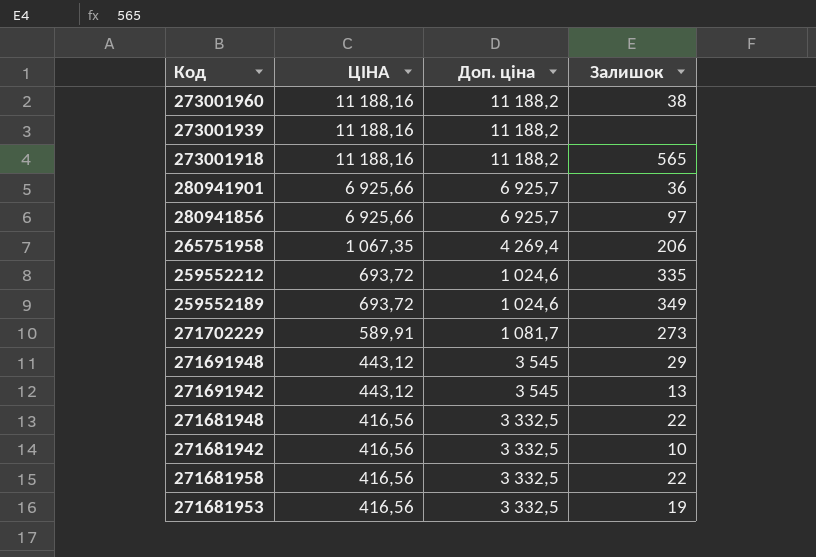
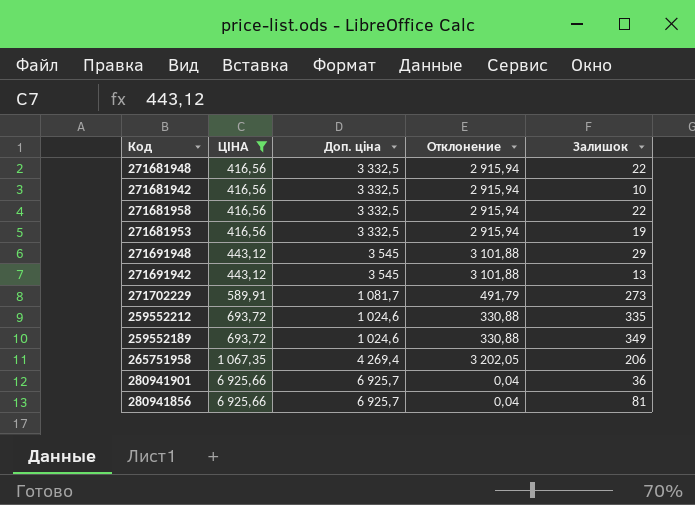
filter: none -> ЦІНА != 11 188,16
row order: ЦІНА descending -> ЦІНА ascending
column Отклонение | formula: none -> [Доп. ціна] - [ЦІНА]
280941856 | Залишок: 97 -> 81

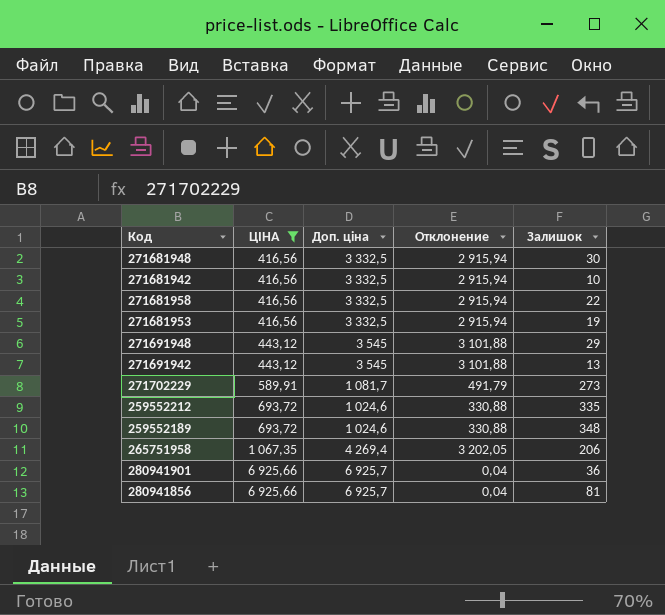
271681948 | Залишок: 22 -> 30
259552189 | Залишок: 349 -> 348

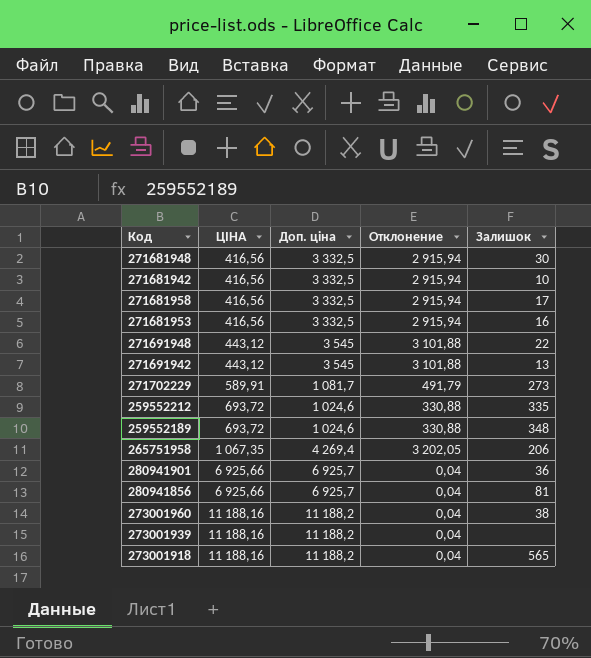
filter: ЦІНА != 11 188,16 -> none
271681958 | Залишок: 22 -> 17
271681953 | Залишок: 19 -> 16
271691948 | Залишок: 29 -> 22

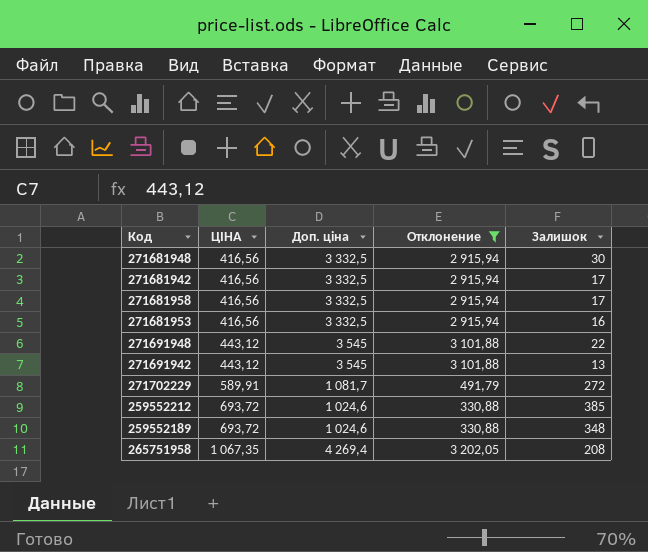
filter: none -> Отклонение != 0,04
271681942 | Залишок: 10 -> 17
271702229 | Залишок: 273 -> 272
259552212 | Залишок: 335 -> 385
265751958 | Залишок: 206 -> 208

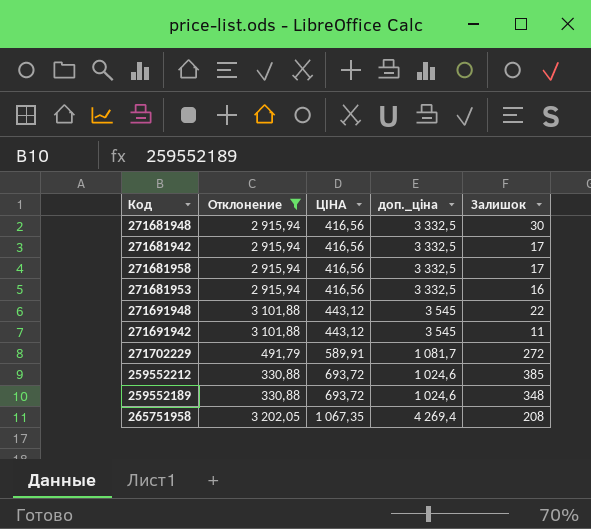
column Отклонение | position: 4 -> 2
column name: Доп. ціна -> доп._ціна
271691942 | Залишок: 13 -> 11

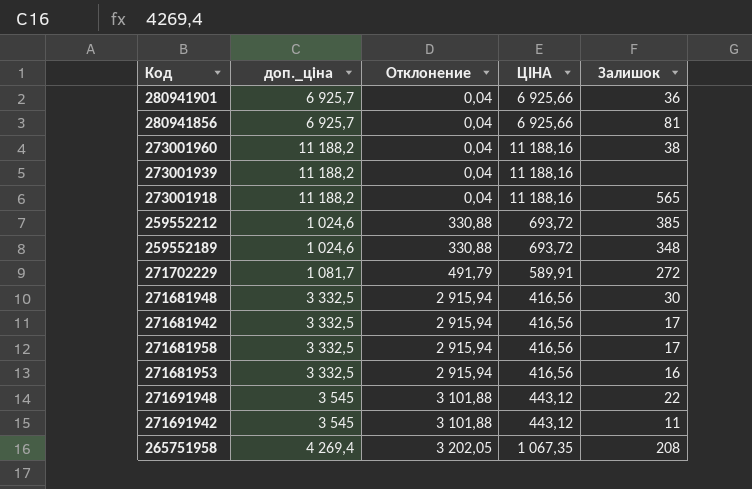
filter: Отклонение != 0,04 -> none
row order: ЦІНА ascending -> Отклонение ascending
column доп._ціна | position: 4 -> 2

